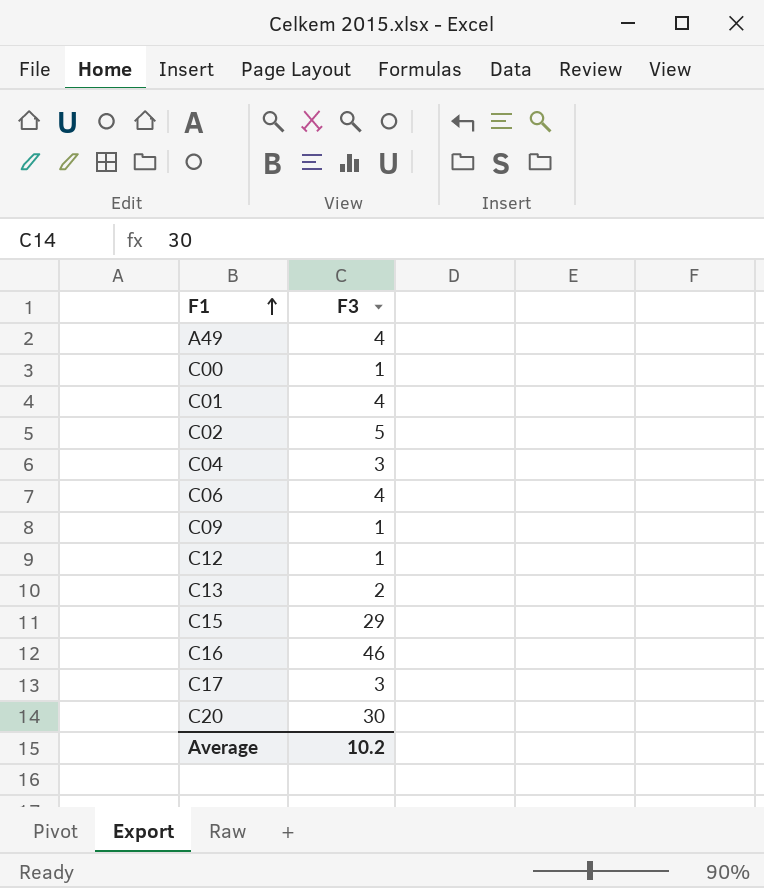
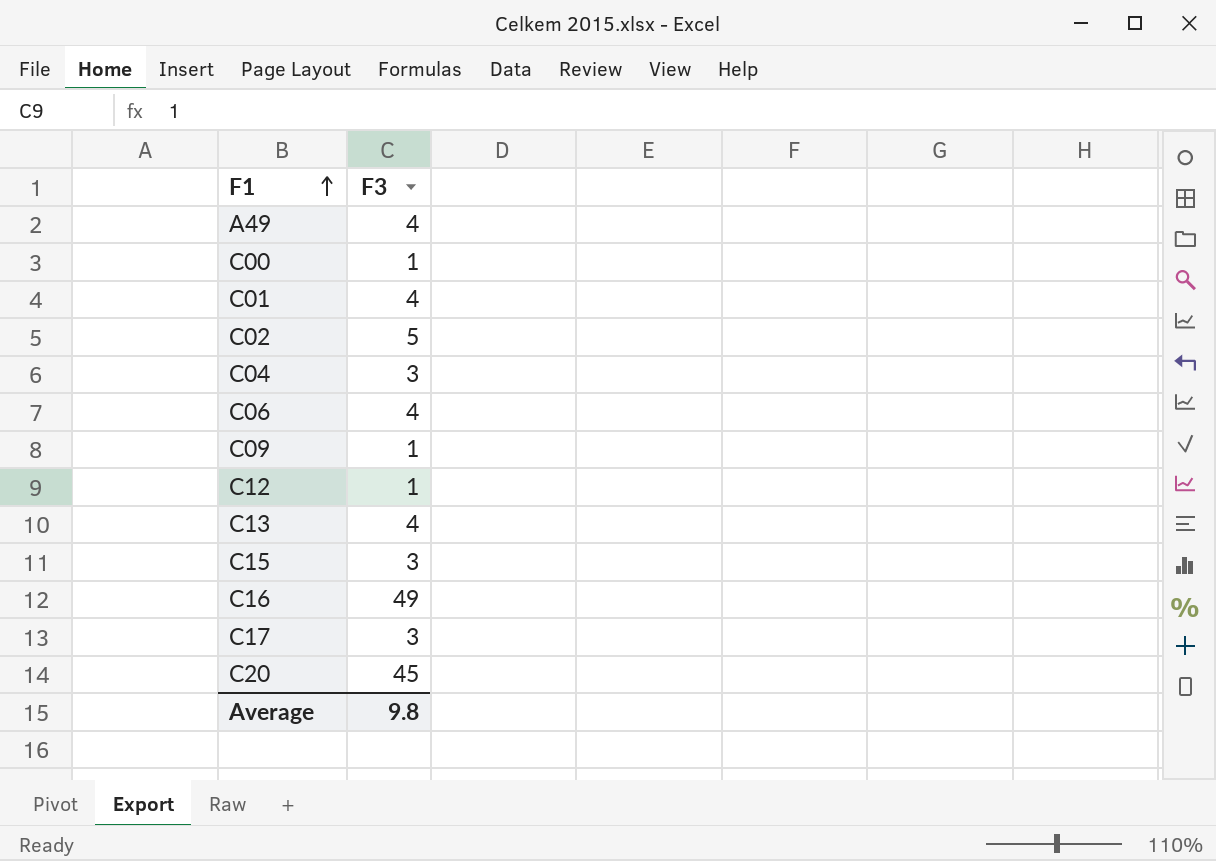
C13 | F3: 2 -> 4
C15 | F3: 29 -> 3
C16 | F3: 46 -> 49
C20 | F3: 30 -> 45
Average | F3: 10.2 -> 9.8

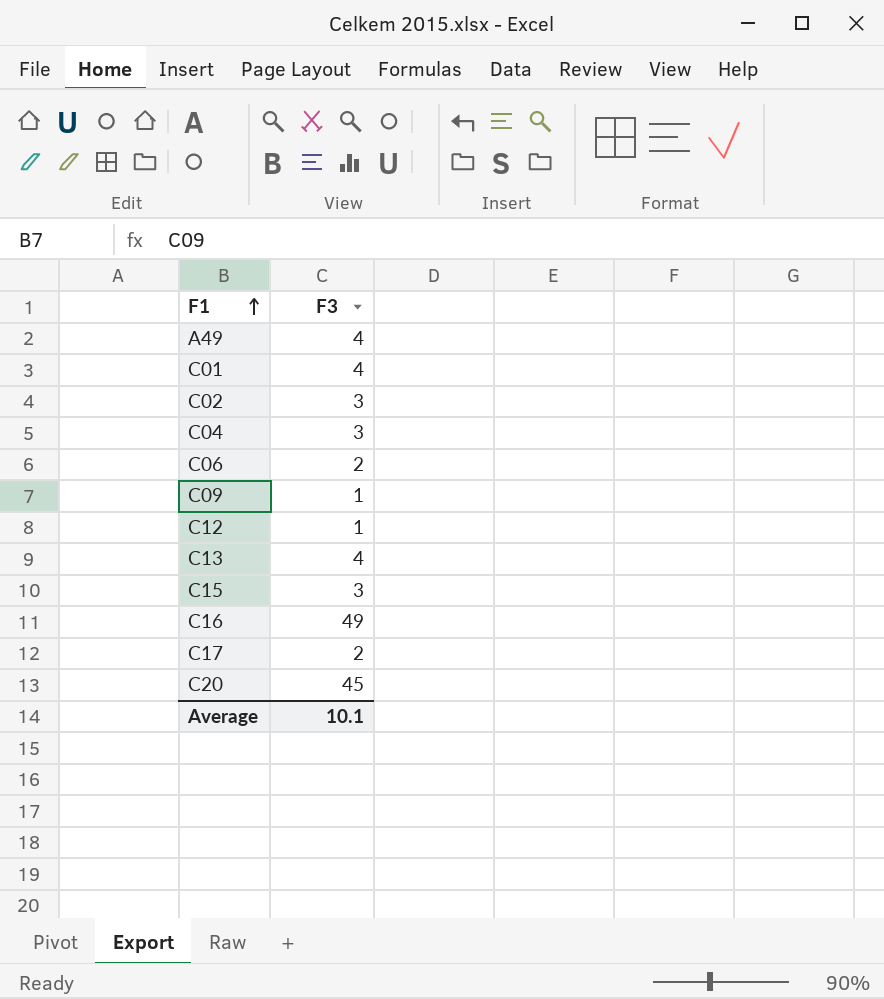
row C00: 1 -> none
C02 | F3: 5 -> 3
C06 | F3: 4 -> 2
C17 | F3: 3 -> 2
Average | F3: 9.8 -> 10.1

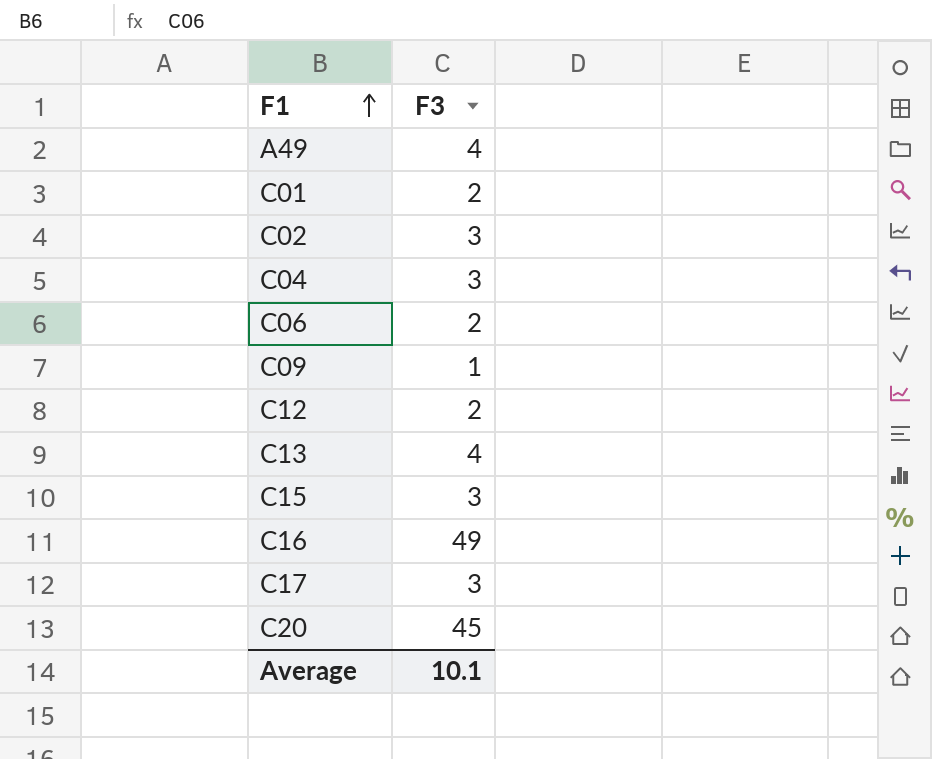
C01 | F3: 4 -> 2
C12 | F3: 1 -> 2
C17 | F3: 2 -> 3

